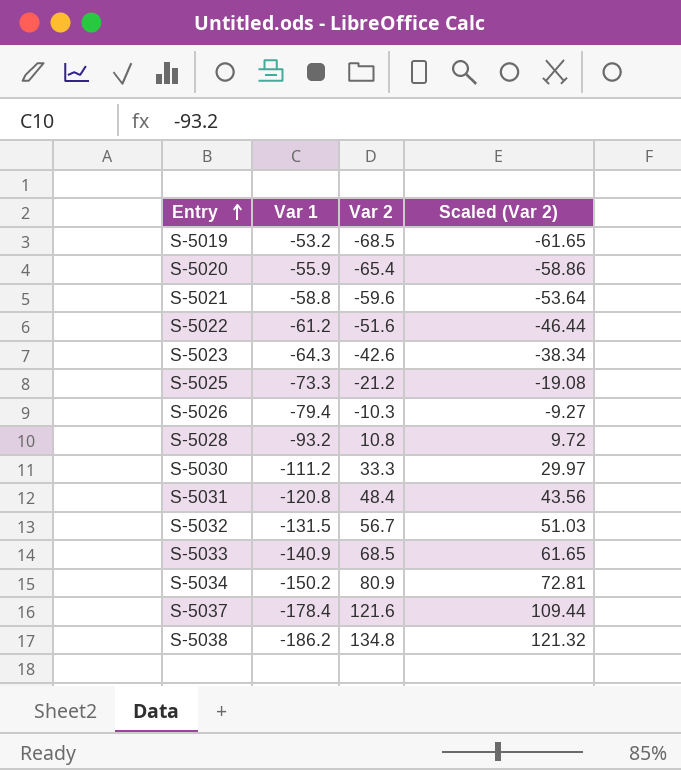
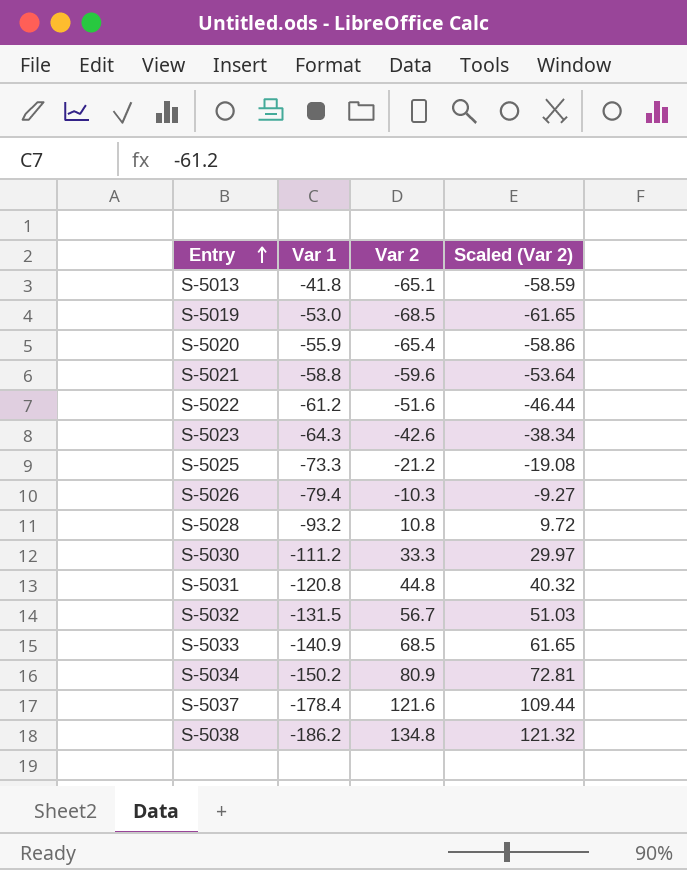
row S-5013: none -> -41.8 | -65.1 | -58.59
S-5019 | Var 1: -53.2 -> -53.0
S-5031 | Var 2: 48.4 -> 44.8
S-5031 | Scaled (Var 2): 43.56 -> 40.32

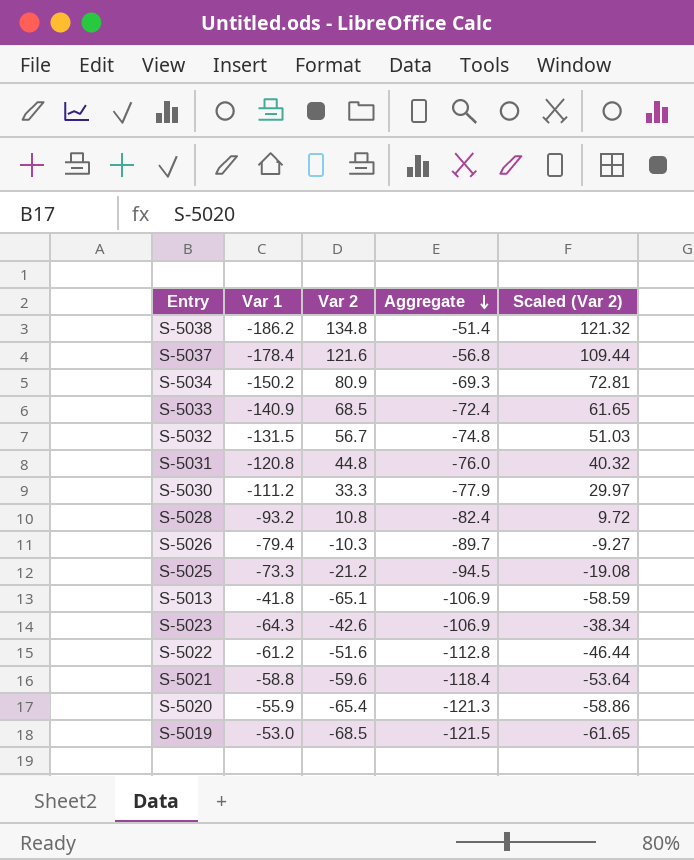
row order: Entry ascending -> Aggregate descending
column Aggregate | formula: none -> [Var 1] + [Var 2]

